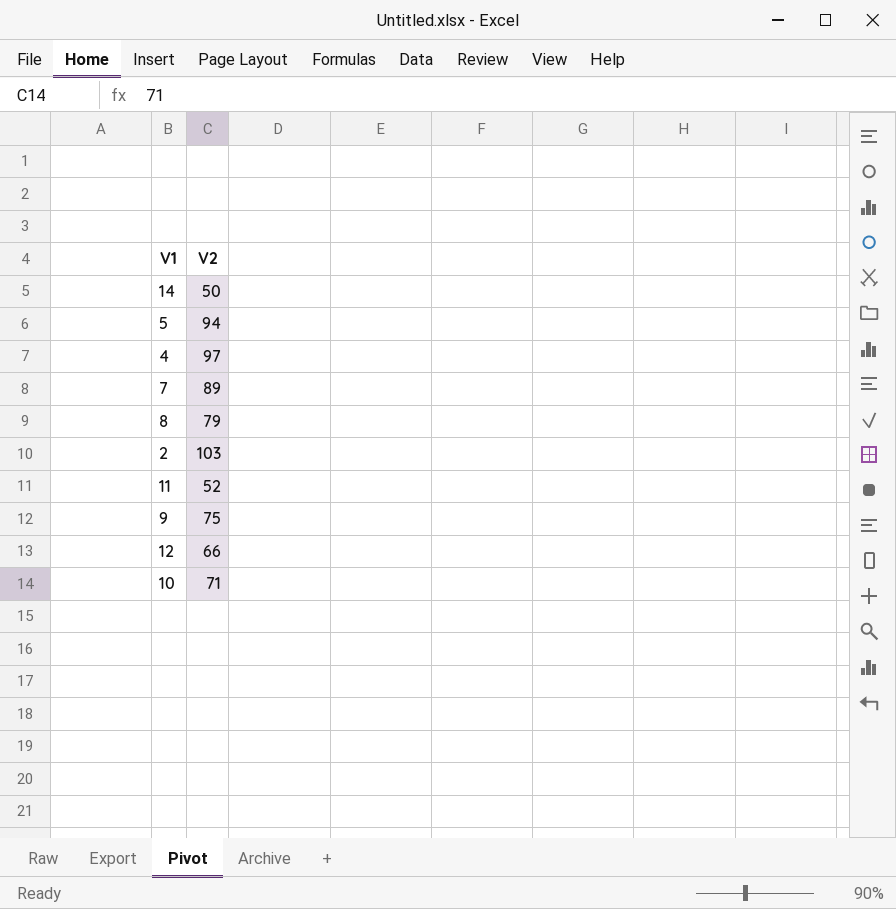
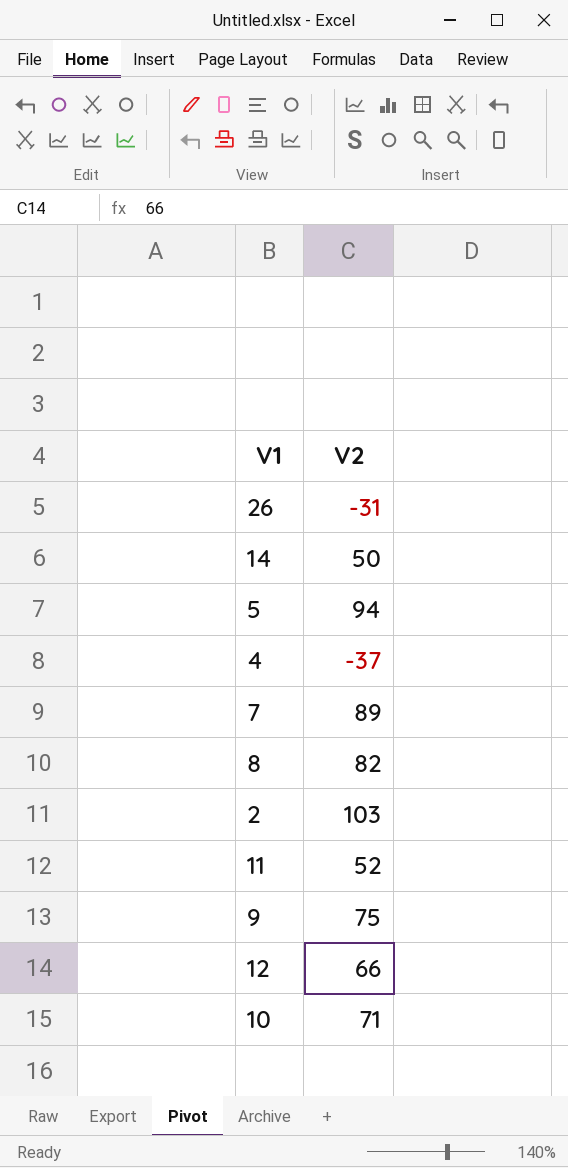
row 26: none -> -31
4 | V2: 97 -> -37
8 | V2: 79 -> 82

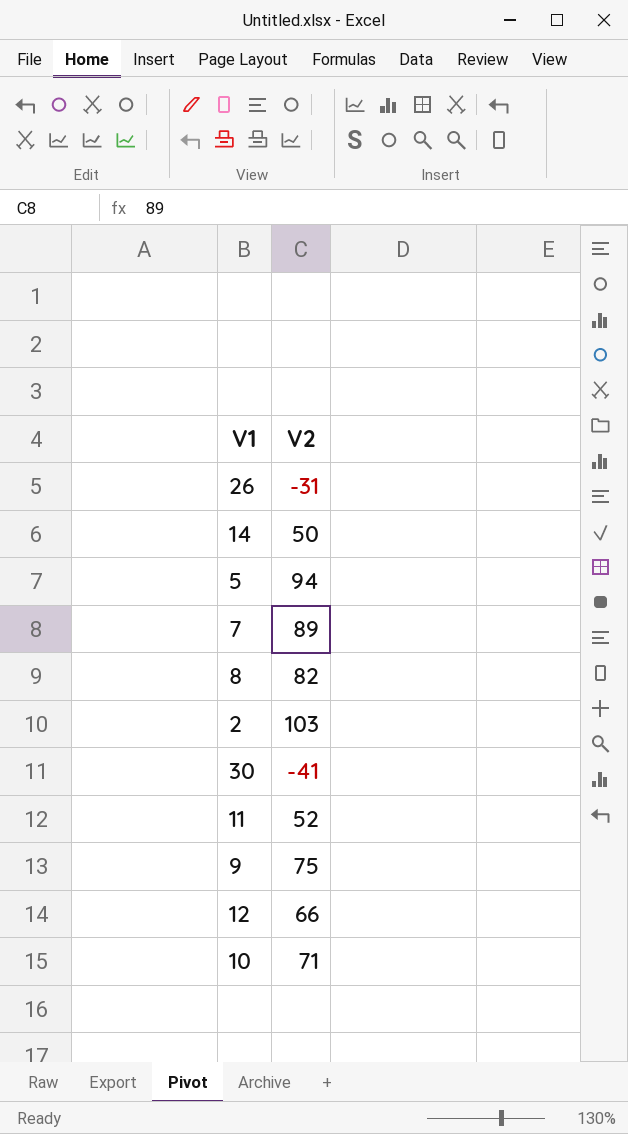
row 4: -37 -> none
row 30: none -> -41

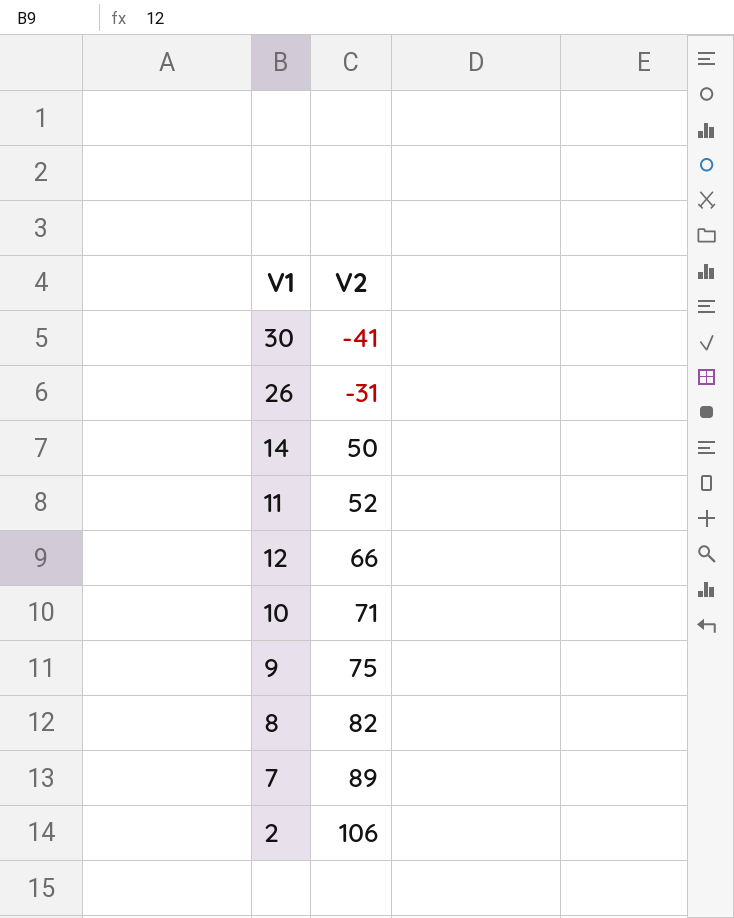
row order: none -> V2 ascending
row 5: 94 -> none
2 | V2: 103 -> 106

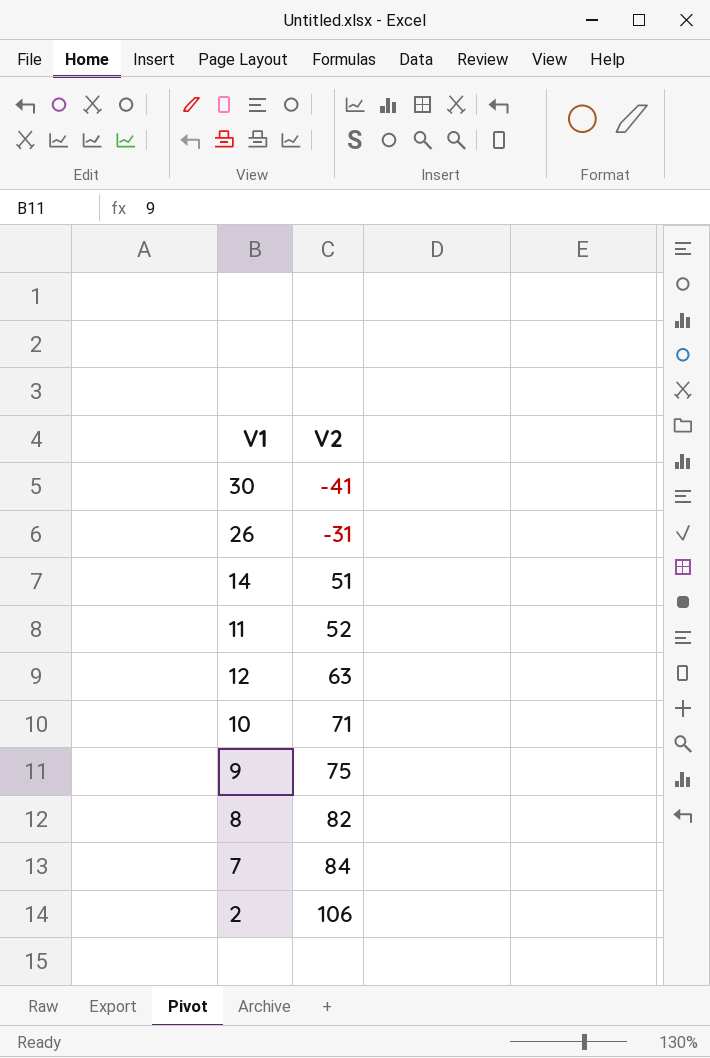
14 | V2: 50 -> 51
12 | V2: 66 -> 63
7 | V2: 89 -> 84

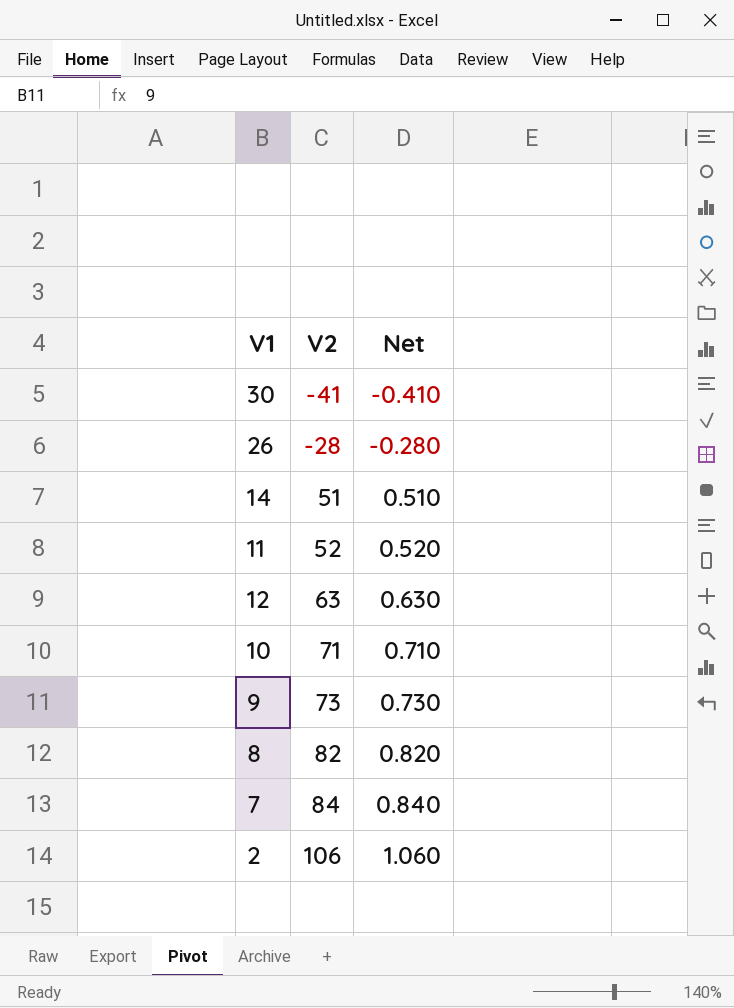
column Net | formula: none -> [V2] * 0.01
26 | V2: -31 -> -28
9 | V2: 75 -> 73

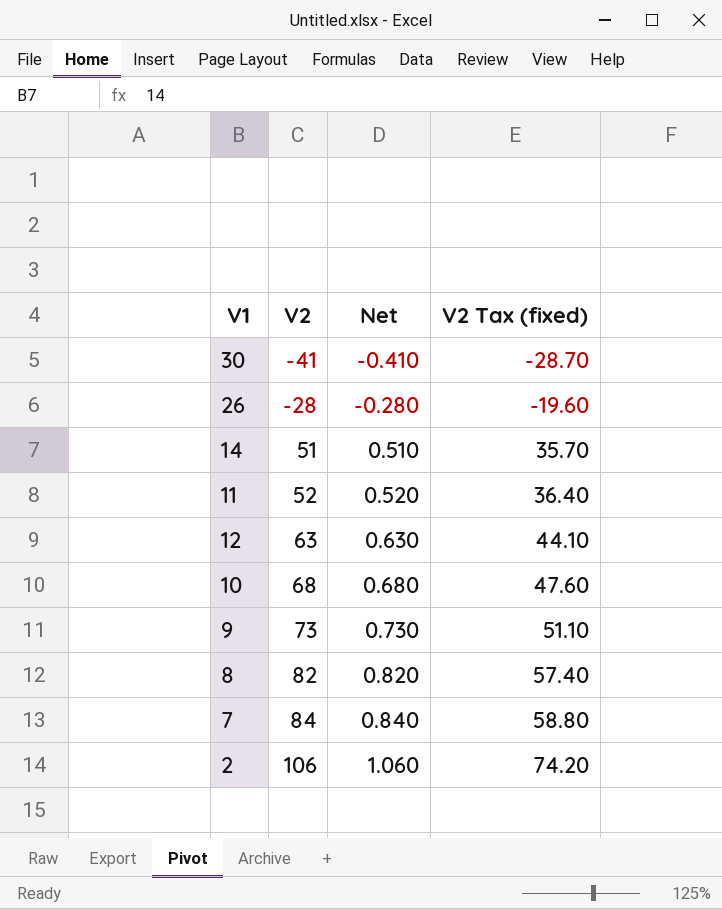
column V2 Tax (fixed) | formula: none -> [V2] * 0.7
10 | V2: 71 -> 68
10 | Net: 0.710 -> 0.680

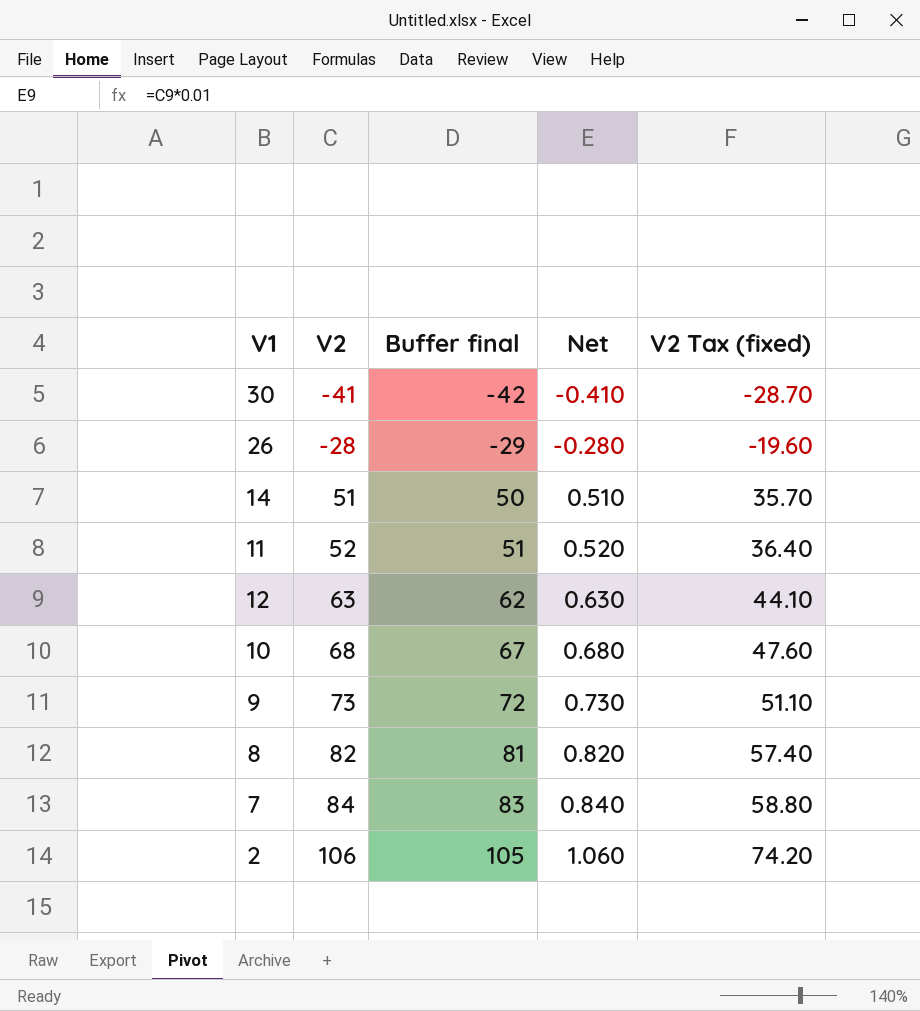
column Buffer final | formula: none -> [V2] - 1

